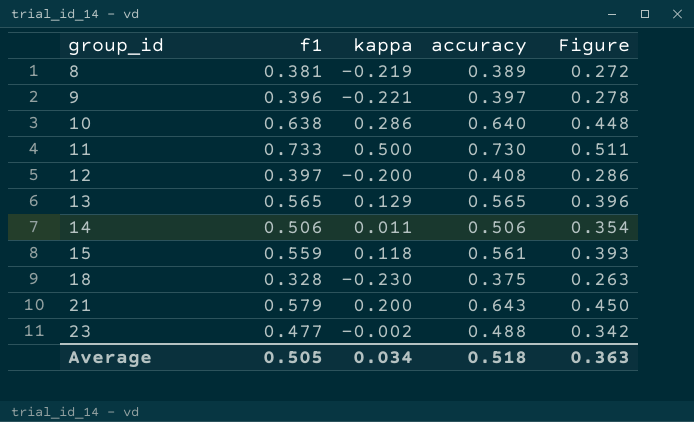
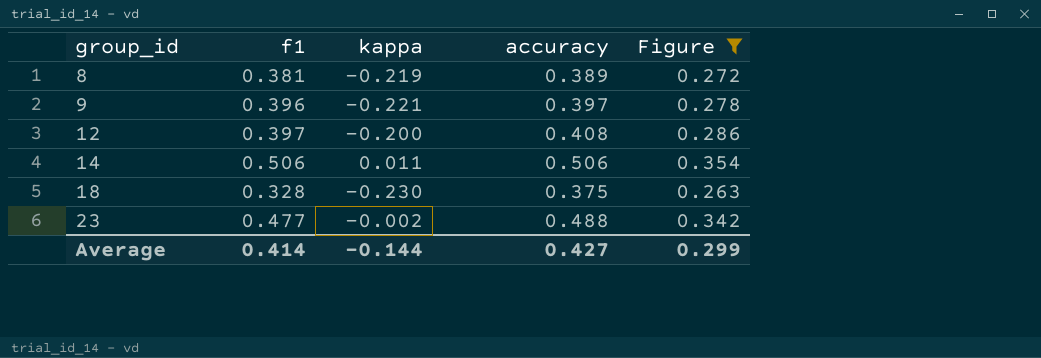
filter: none -> Figure <= 0.354
Average | f1: 0.505 -> 0.414
Average | kappa: 0.034 -> -0.144
Average | accuracy: 0.518 -> 0.427
Average | Figure: 0.363 -> 0.299

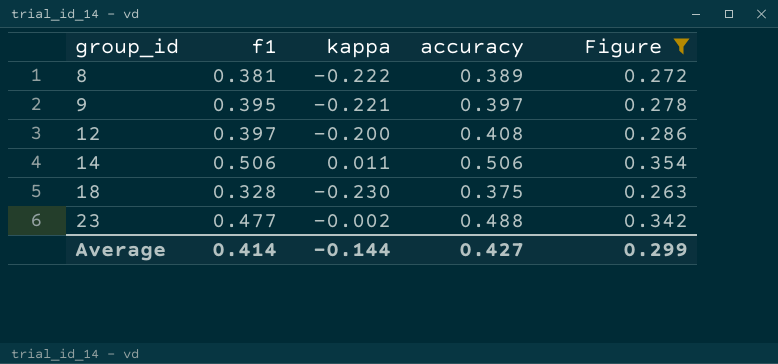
8 | kappa: -0.219 -> -0.222
9 | f1: 0.396 -> 0.395

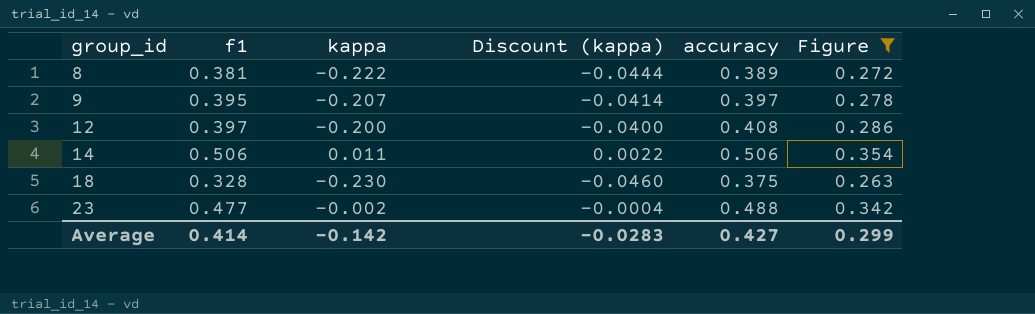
column Discount (kappa) | formula: none -> [kappa] * 0.2
9 | kappa: -0.221 -> -0.207
Average | kappa: -0.144 -> -0.142

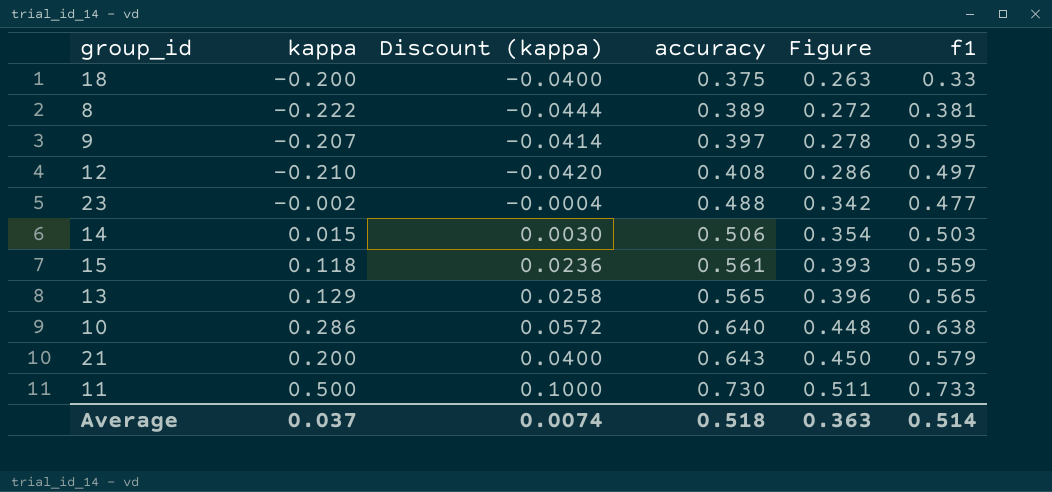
filter: Figure <= 0.354 -> none
row order: group_id ascending -> accuracy ascending
column f1 | position: 2 -> 6
18 | kappa: -0.230 -> -0.200
18 | Discount (kappa): -0.0460 -> -0.0400
18 | f1: 0.328 -> 0.33
12 | kappa: -0.200 -> -0.210
12 | Discount (kappa): -0.0400 -> -0.0420
12 | f1: 0.397 -> 0.497
14 | kappa: 0.011 -> 0.015
14 | Discount (kappa): 0.0022 -> 0.0030
14 | f1: 0.506 -> 0.503
Average | kappa: -0.142 -> 0.037
Average | Discount (kappa): -0.0283 -> 0.0074
Average | accuracy: 0.427 -> 0.518
Average | Figure: 0.299 -> 0.363
Average | f1: 0.414 -> 0.514

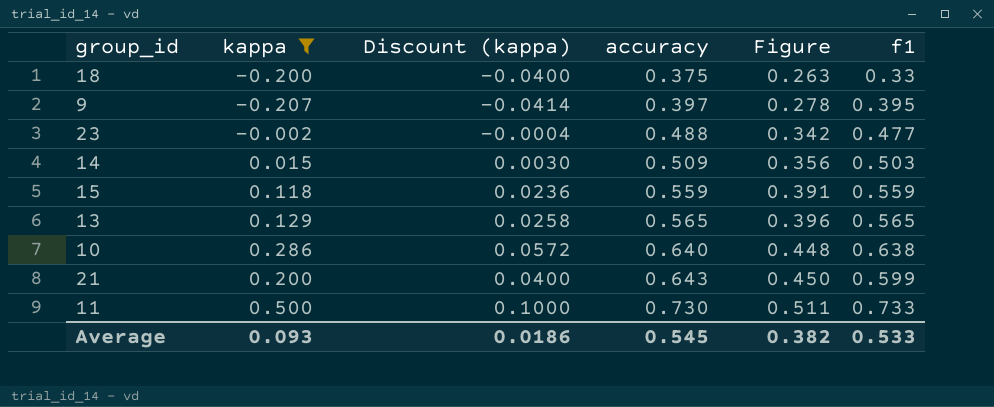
filter: none -> kappa >= -0.207
14 | accuracy: 0.506 -> 0.509
14 | Figure: 0.354 -> 0.356
15 | accuracy: 0.561 -> 0.559
15 | Figure: 0.393 -> 0.391
21 | f1: 0.579 -> 0.599
Average | kappa: 0.037 -> 0.093
Average | Discount (kappa): 0.0074 -> 0.0186
Average | accuracy: 0.518 -> 0.545
Average | Figure: 0.363 -> 0.382
Average | f1: 0.514 -> 0.533

